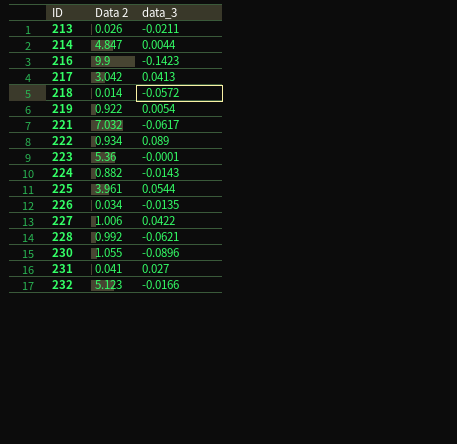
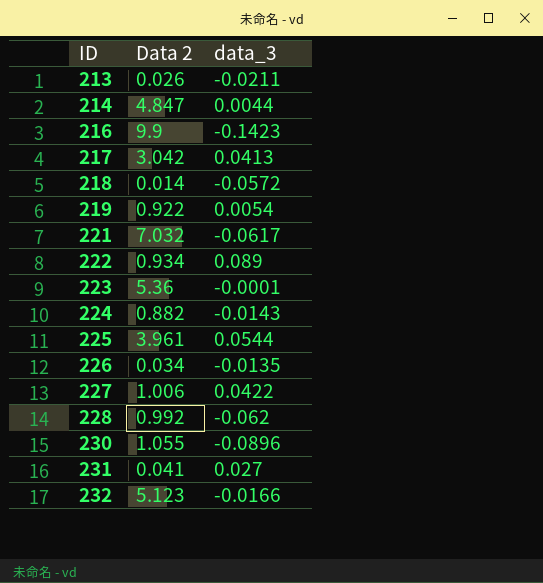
228 | data_3: -0.0621 -> -0.062

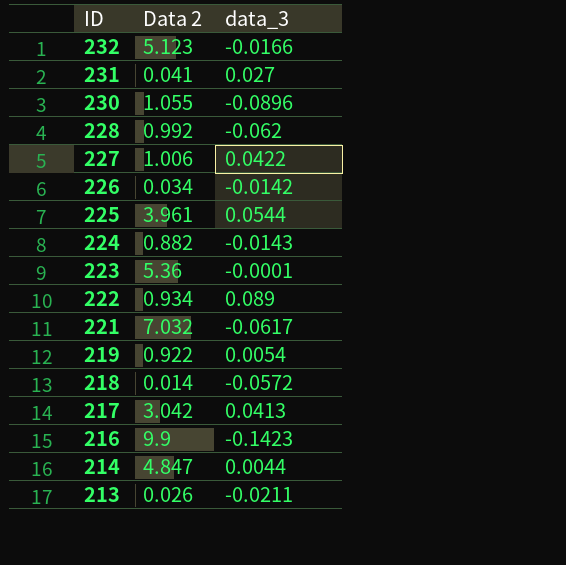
row order: ID ascending -> ID descending
226 | data_3: -0.0135 -> -0.0142

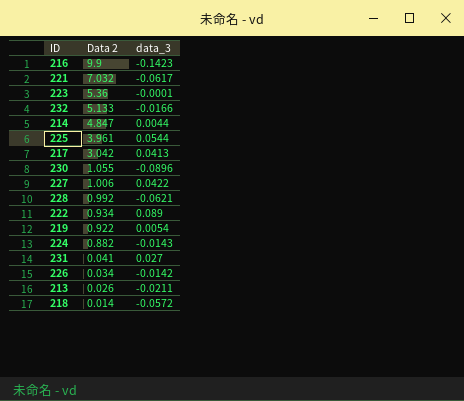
row order: ID descending -> Data 2 descending
232 | Data 2: 5.123 -> 5.133
228 | data_3: -0.062 -> -0.0621

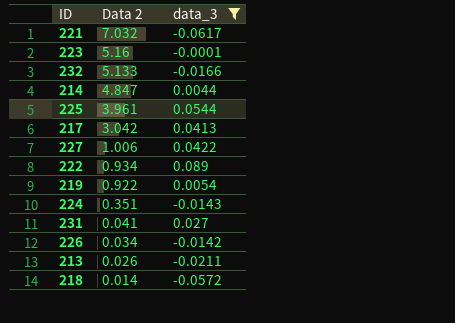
filter: none -> data_3 >= -0.0617
223 | Data 2: 5.36 -> 5.16
224 | Data 2: 0.882 -> 0.351

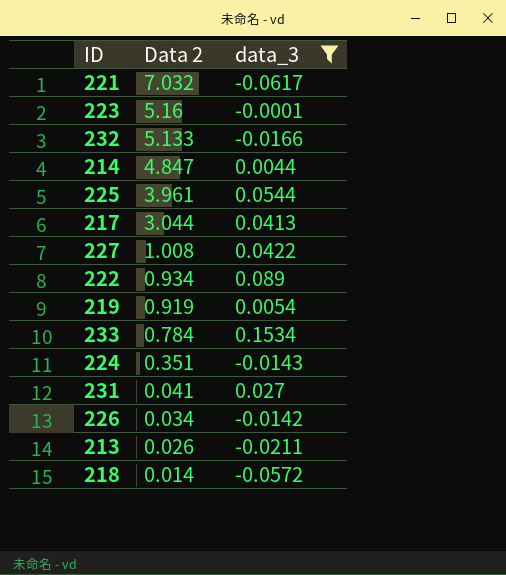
217 | Data 2: 3.042 -> 3.044
227 | Data 2: 1.006 -> 1.008
219 | Data 2: 0.922 -> 0.919
row 233: none -> 0.784 | 0.1534

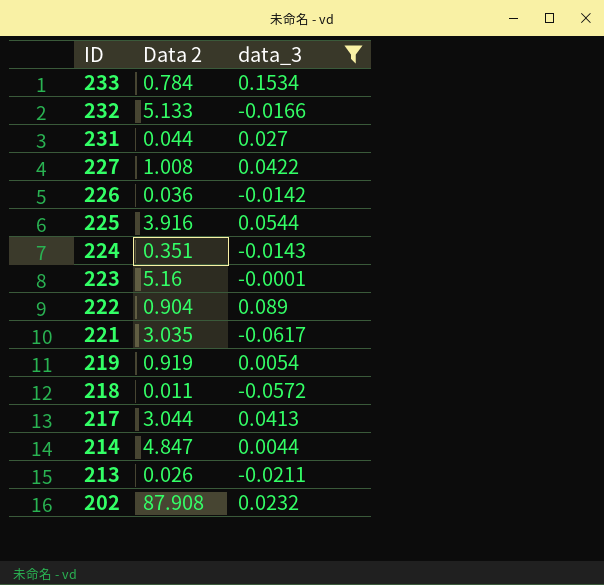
row order: Data 2 descending -> ID descending
231 | Data 2: 0.041 -> 0.044
226 | Data 2: 0.034 -> 0.036
225 | Data 2: 3.961 -> 3.916
222 | Data 2: 0.934 -> 0.904
221 | Data 2: 7.032 -> 3.035
218 | Data 2: 0.014 -> 0.011
row 202: none -> 87.908 | 0.0232

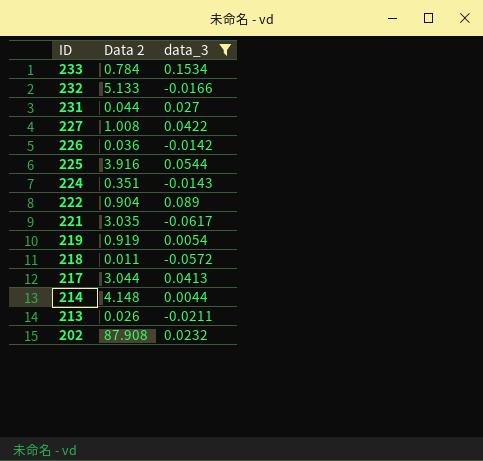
row 223: 5.16 | -0.0001 -> none
214 | Data 2: 4.847 -> 4.148

